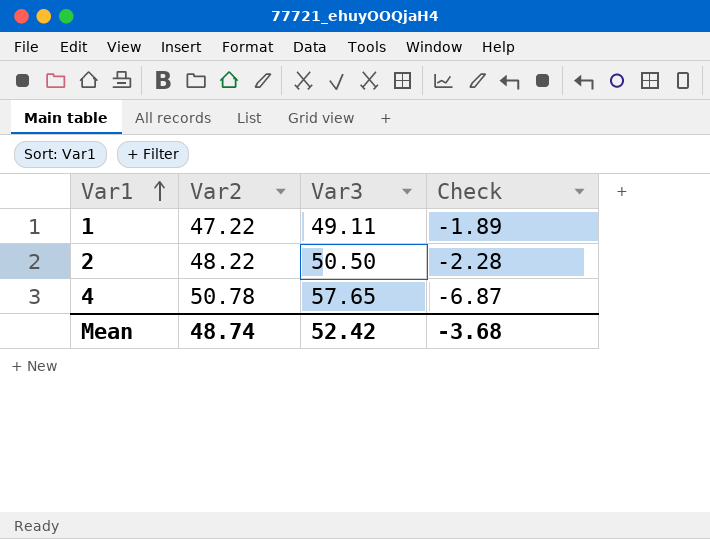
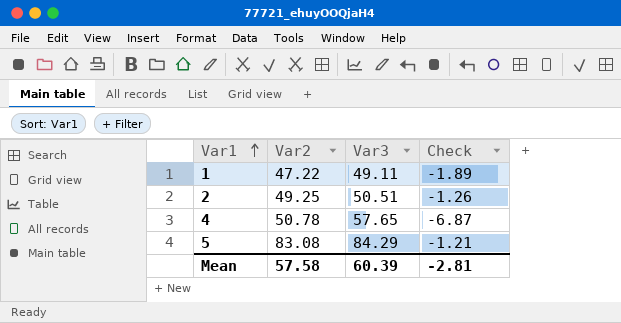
2 | Var2: 48.22 -> 49.25
2 | Var3: 50.50 -> 50.51
2 | Check: -2.28 -> -1.26
row 5: none -> 83.08 | 84.29 | -1.21
Mean | Var2: 48.74 -> 57.58
Mean | Var3: 52.42 -> 60.39
Mean | Check: -3.68 -> -2.81

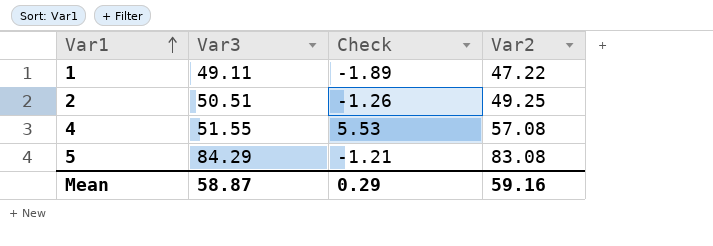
column Var2 | position: 2 -> 4
4 | Var3: 57.65 -> 51.55
4 | Check: -6.87 -> 5.53
4 | Var2: 50.78 -> 57.08
Mean | Var3: 60.39 -> 58.87
Mean | Check: -2.81 -> 0.29
Mean | Var2: 57.58 -> 59.16

